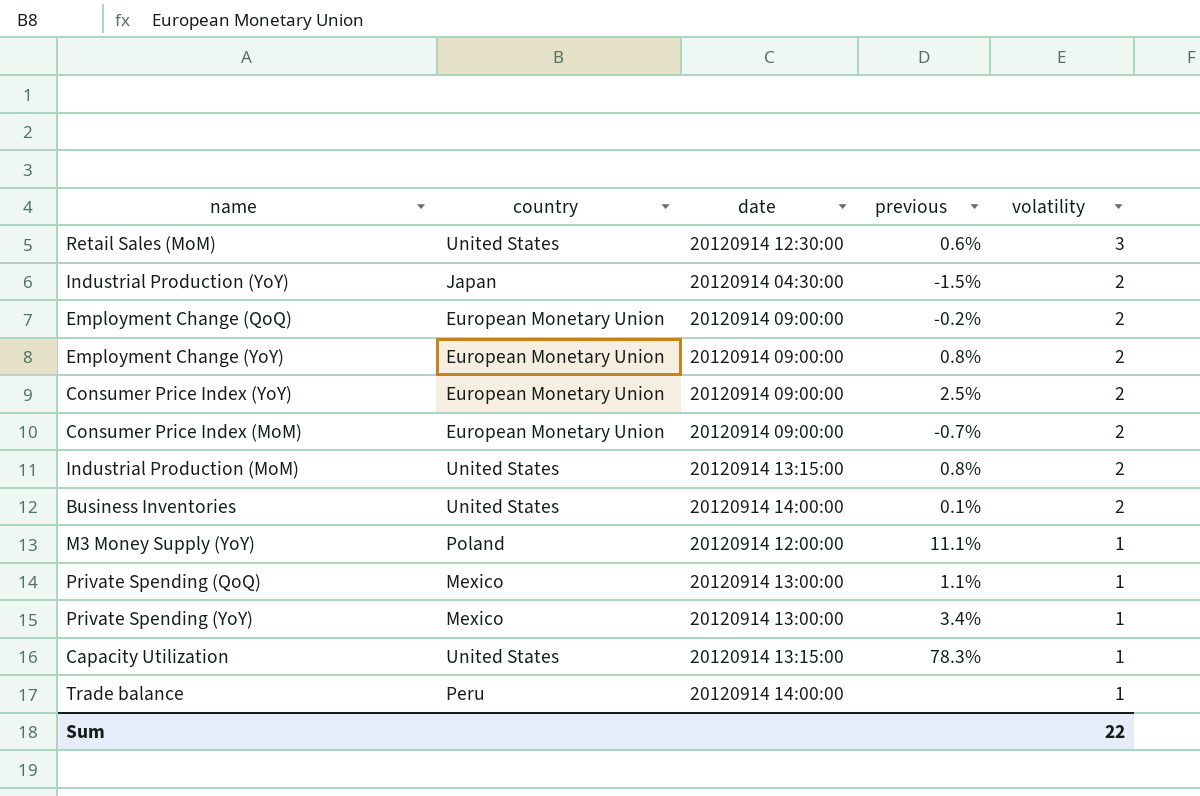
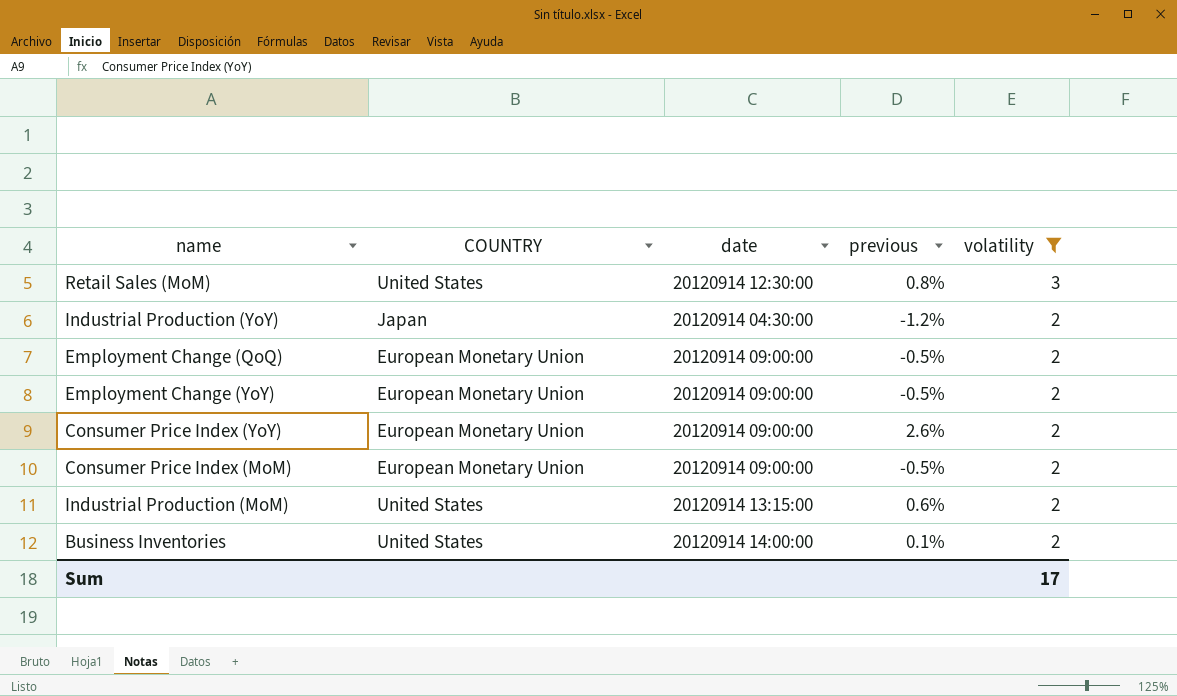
filter: none -> volatility != 1
column name: country -> COUNTRY
Retail Sales (MoM) | previous: 0.6% -> 0.8%
Industrial Production (YoY) | previous: -1.5% -> -1.2%
Employment Change (QoQ) | previous: -0.2% -> -0.5%
Employment Change (YoY) | previous: 0.8% -> -0.5%
Consumer Price Index (YoY) | previous: 2.5% -> 2.6%
Consumer Price Index (MoM) | previous: -0.7% -> -0.5%
Industrial Production (MoM) | previous: 0.8% -> 0.6%
Sum | volatility: 22 -> 17

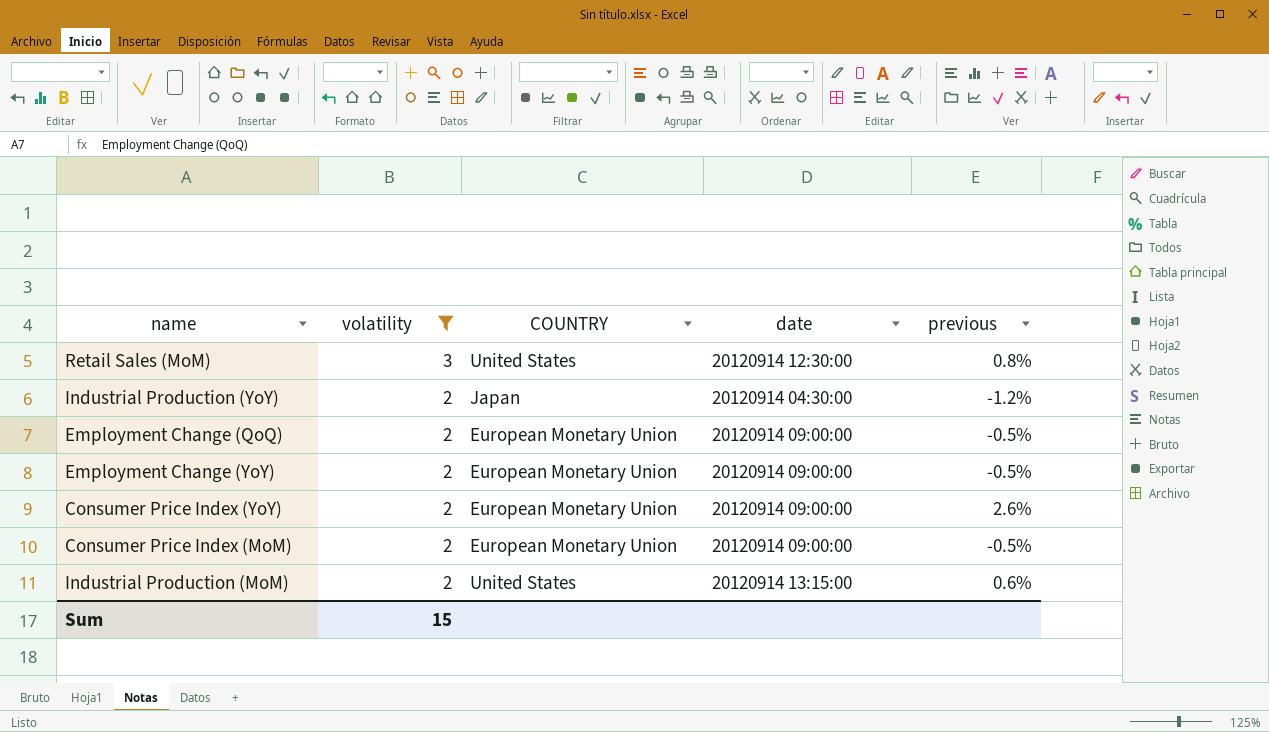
column volatility | position: 5 -> 2
row Business Inventories: United States | 20120914 14:00:00 | 0.1% | 2 -> none
Sum | volatility: 17 -> 15

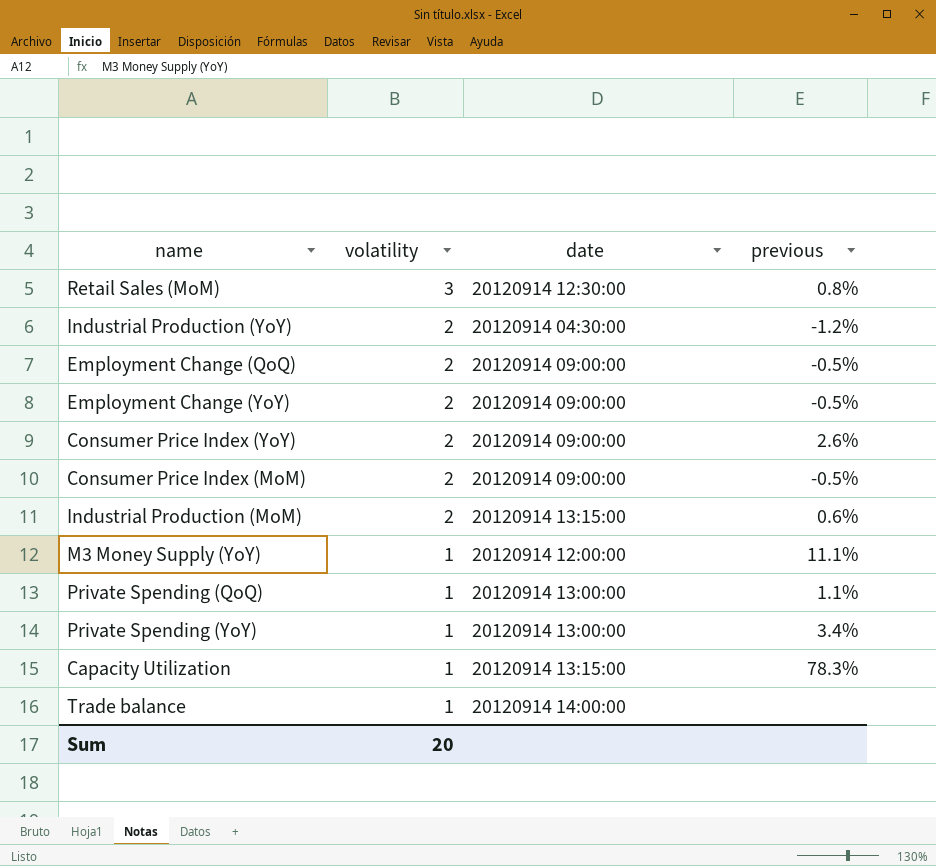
filter: volatility != 1 -> none
column COUNTRY | position: 3 -> none
Sum | volatility: 15 -> 20

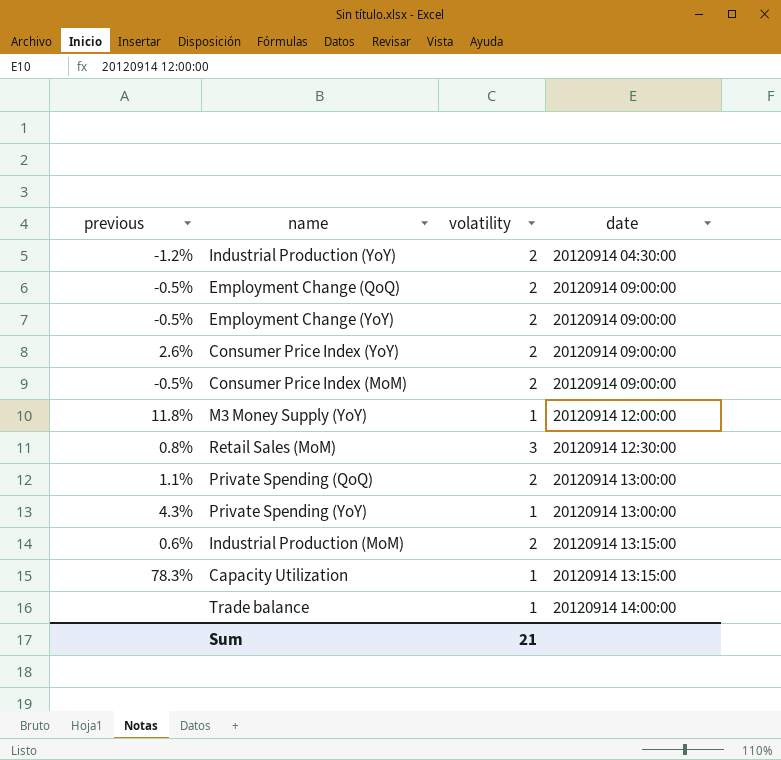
row order: volatility descending -> date ascending
column previous | position: 4 -> 1
M3 Money Supply (YoY) | previous: 11.1% -> 11.8%
Private Spending (QoQ) | volatility: 1 -> 2
Private Spending (YoY) | previous: 3.4% -> 4.3%
Sum | volatility: 20 -> 21

